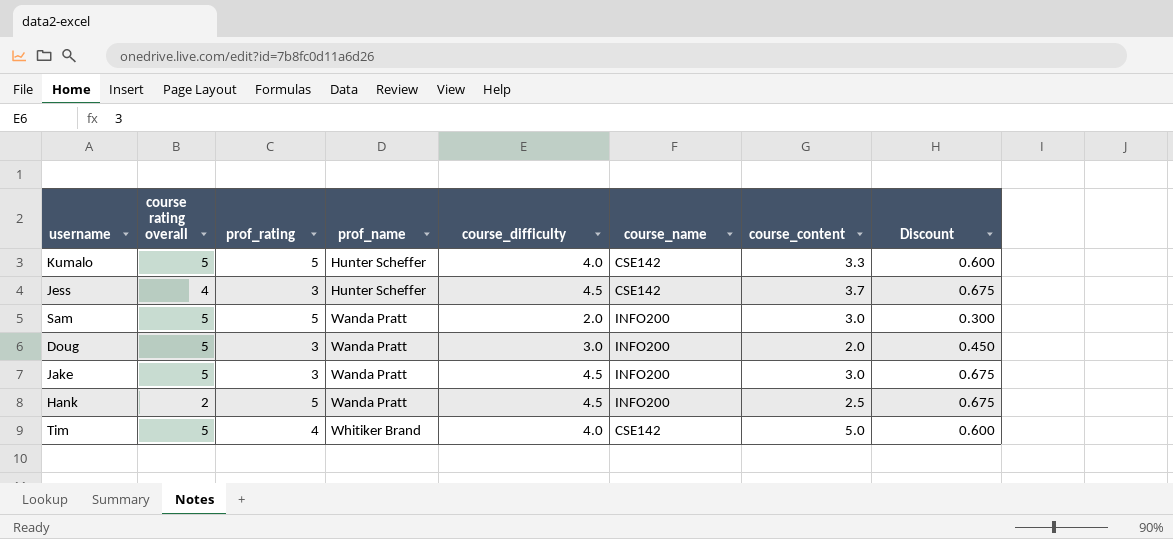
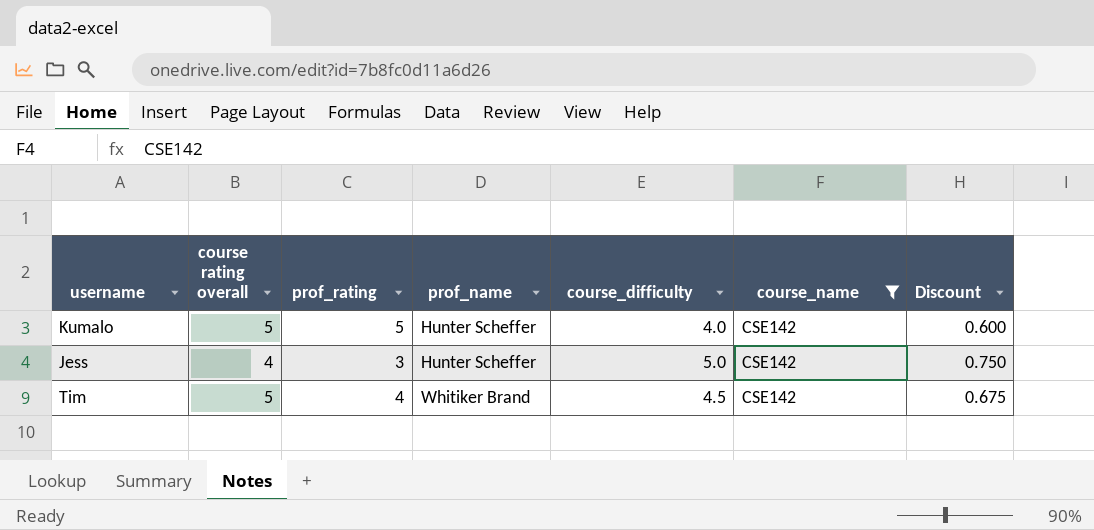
filter: none -> course_name = CSE142
column course_content | position: 7 -> none
Jess | course_difficulty: 4.5 -> 5.0
Jess | Discount: 0.675 -> 0.750
Tim | course_difficulty: 4.0 -> 4.5
Tim | Discount: 0.600 -> 0.675

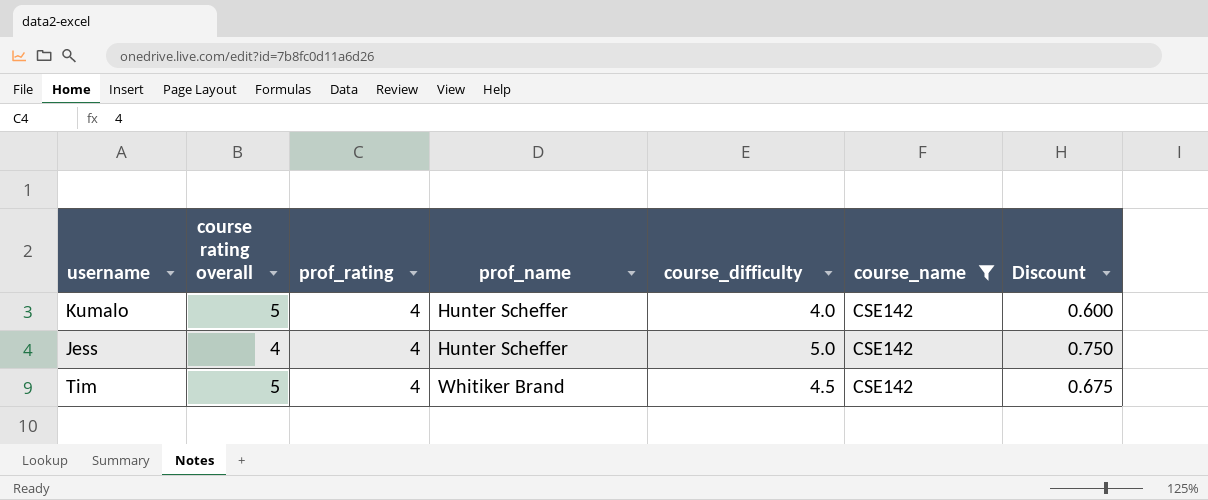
Kumalo | prof_rating: 5 -> 4
Jess | prof_rating: 3 -> 4

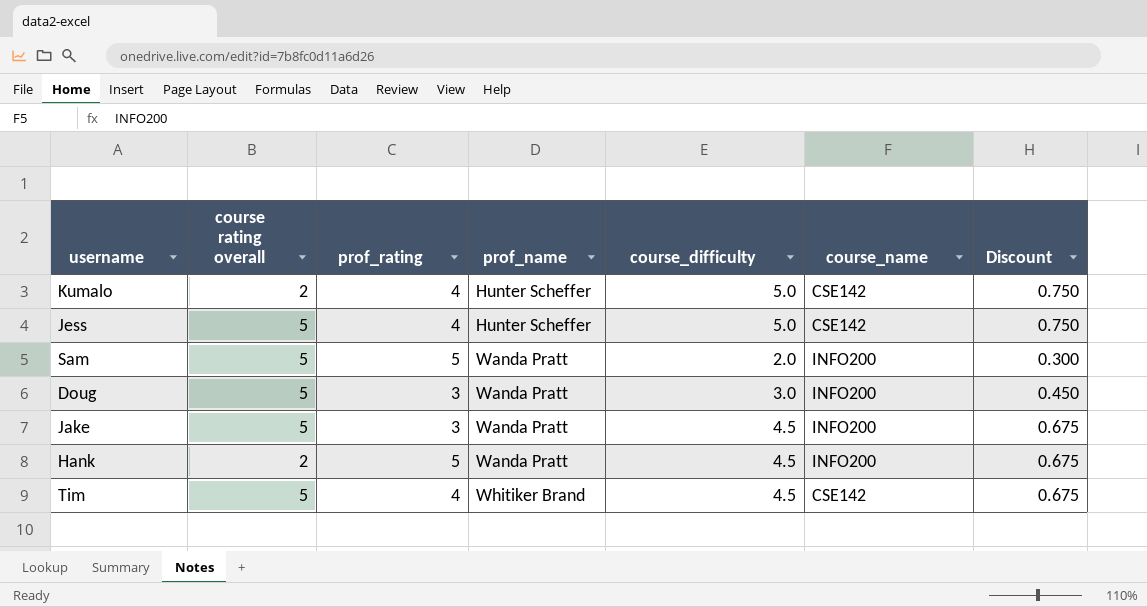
filter: course_name = CSE142 -> none
Kumalo | course rating overall: 5 -> 2
Kumalo | course_difficulty: 4.0 -> 5.0
Kumalo | Discount: 0.600 -> 0.750
Jess | course rating overall: 4 -> 5

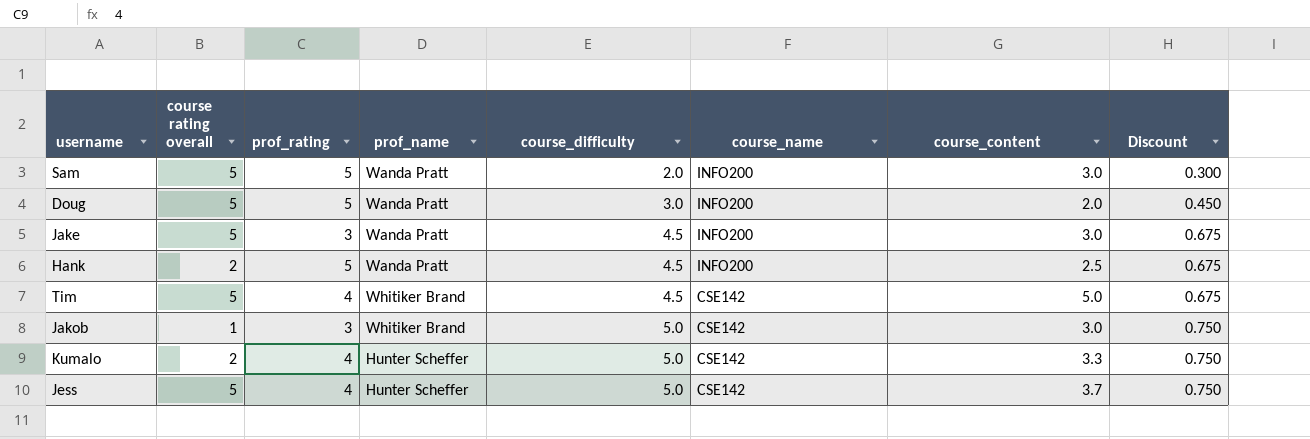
row order: prof_name ascending -> course_difficulty ascending
column course_content | position: none -> 7
Doug | prof_rating: 3 -> 5
row Jakob: none -> 1 | 3 | Whitiker Brand | 5.0 | CSE142 | 3.0 | 0.750

